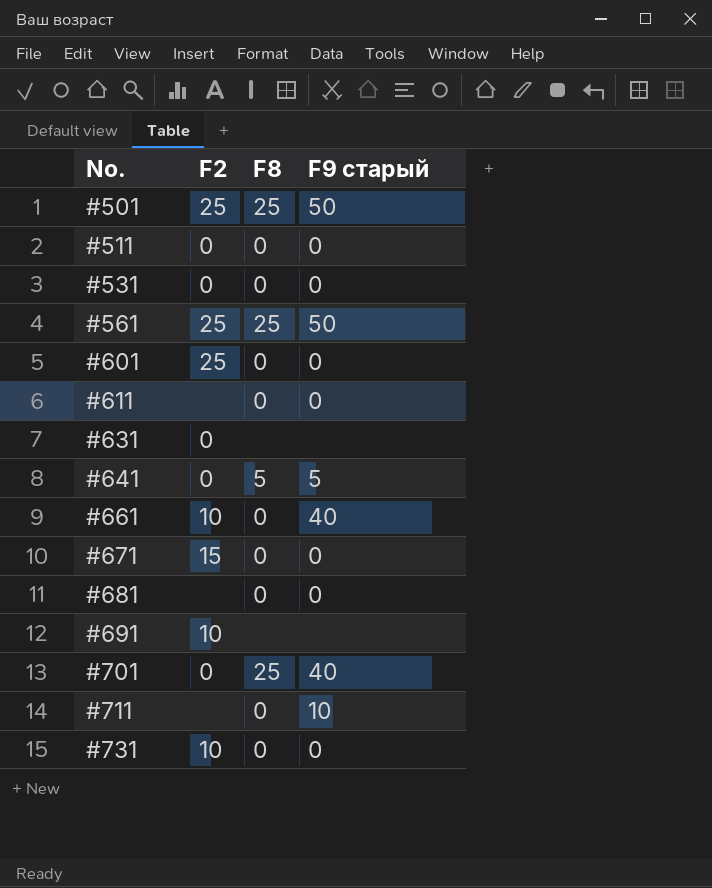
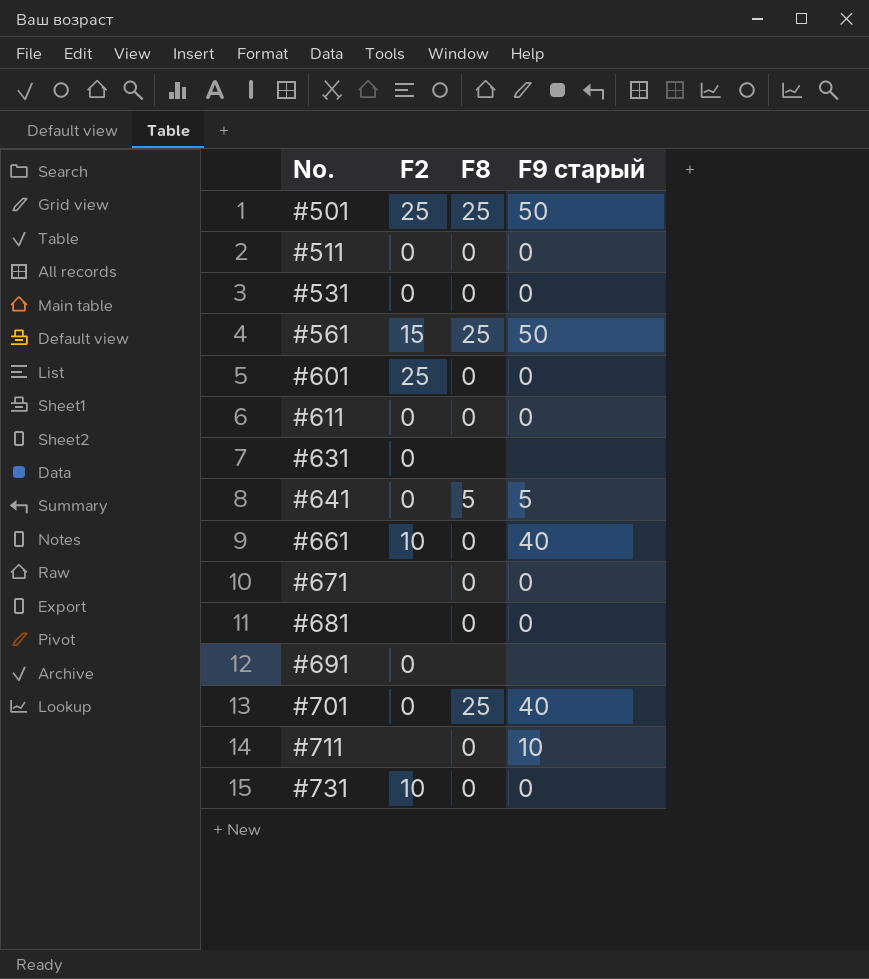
#561 | F2: 25 -> 15
#611 | F2: none -> 0
#671 | F2: 15 -> none
#691 | F2: 10 -> 0

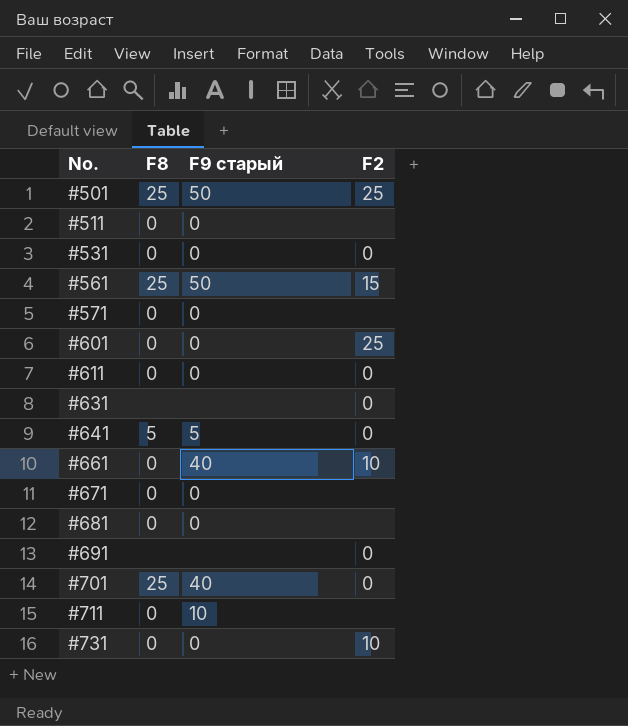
column F2 | position: 2 -> 4
#511 | F2: 0 -> none
row #571: none -> 0 | 0 | none

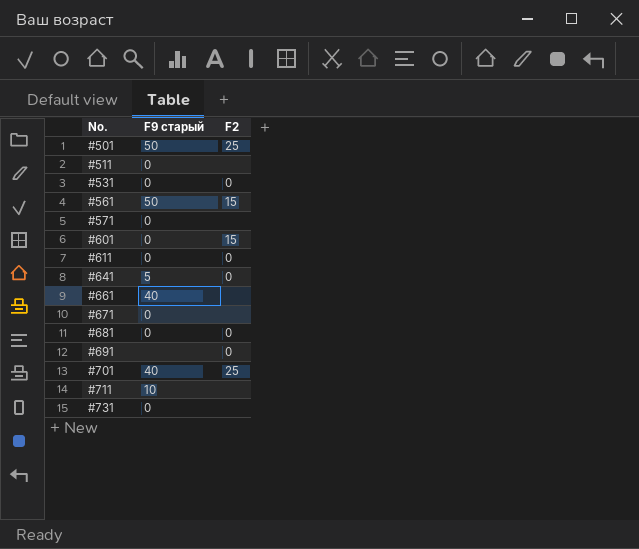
column F8 | position: 2 -> none
row #631: none | none | 0 -> none
#601 | F2: 25 -> 15
#661 | F2: 10 -> none
#681 | F2: none -> 0
#701 | F2: 0 -> 25
#731 | F2: 10 -> none

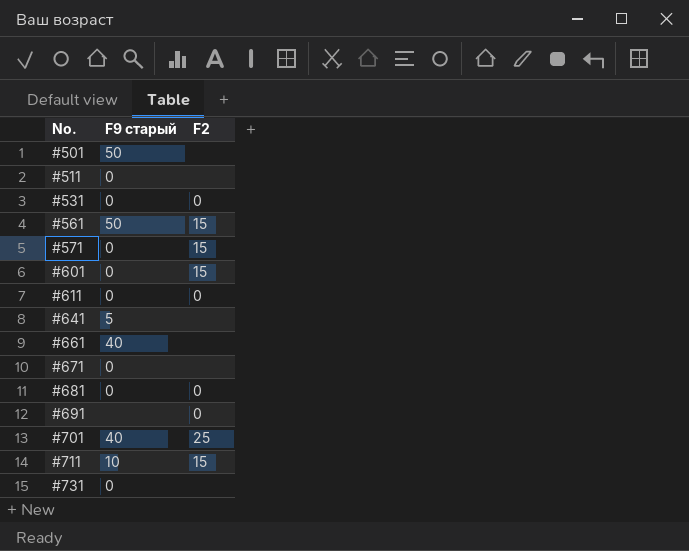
#501 | F2: 25 -> none
#571 | F2: none -> 15
#641 | F2: 0 -> none
#711 | F2: none -> 15

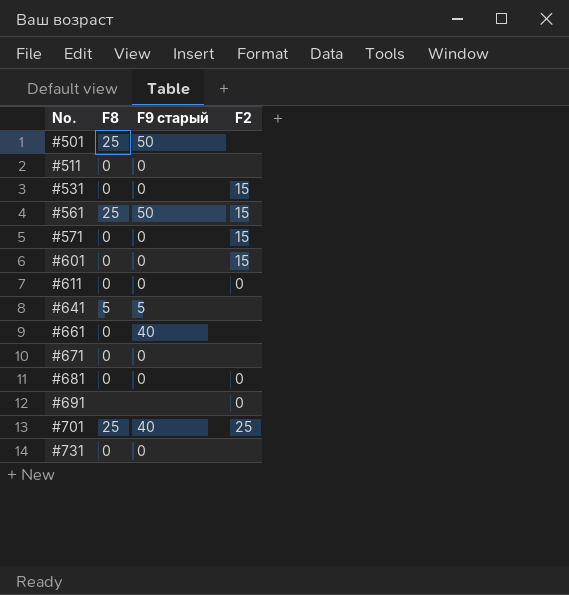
column F8 | position: none -> 2
row #711: 10 | 15 -> none
#531 | F2: 0 -> 15

